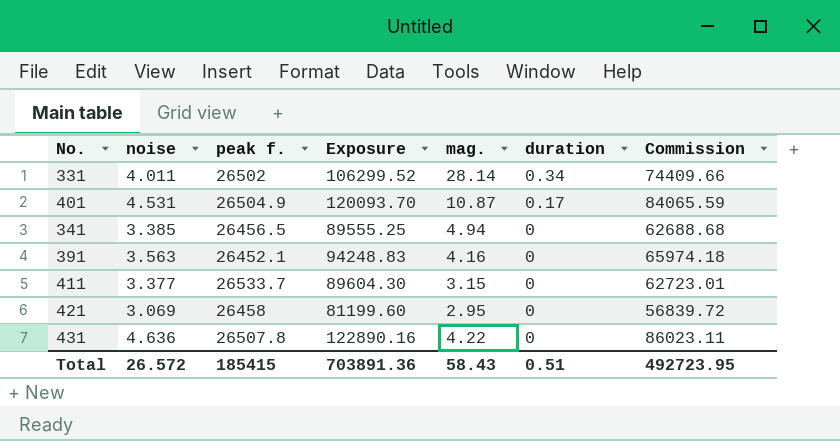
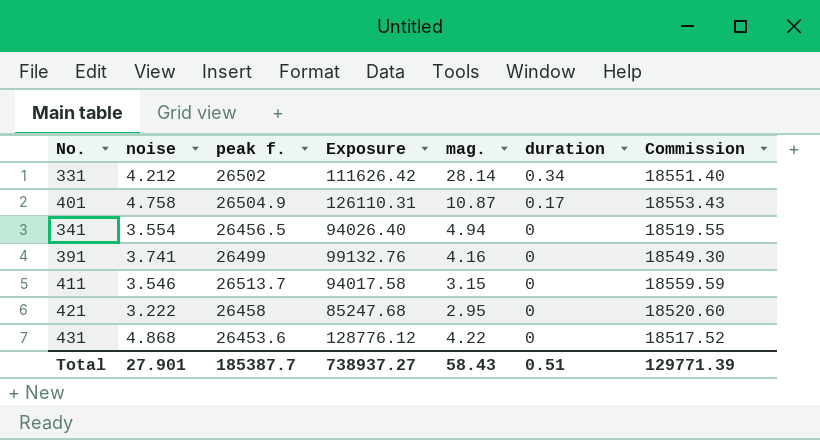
column Commission | formula: [Exposure] * 0.7 -> [peak f.] * 0.7
331 | noise: 4.011 -> 4.212
331 | Exposure: 106299.52 -> 111626.42
401 | noise: 4.531 -> 4.758
401 | Exposure: 120093.70 -> 126110.31
341 | noise: 3.385 -> 3.554
341 | Exposure: 89555.25 -> 94026.40
391 | noise: 3.563 -> 3.741
391 | peak f.: 26452.1 -> 26499
391 | Exposure: 94248.83 -> 99132.76
411 | noise: 3.377 -> 3.546
411 | peak f.: 26533.7 -> 26513.7
411 | Exposure: 89604.30 -> 94017.58
421 | noise: 3.069 -> 3.222
421 | Exposure: 81199.60 -> 85247.68
431 | noise: 4.636 -> 4.868
431 | peak f.: 26507.8 -> 26453.6
431 | Exposure: 122890.16 -> 128776.12
Total | noise: 26.572 -> 27.901
Total | peak f.: 185415 -> 185387.7
Total | Exposure: 703891.36 -> 738937.27
Total | Commission: 492723.95 -> 129771.39

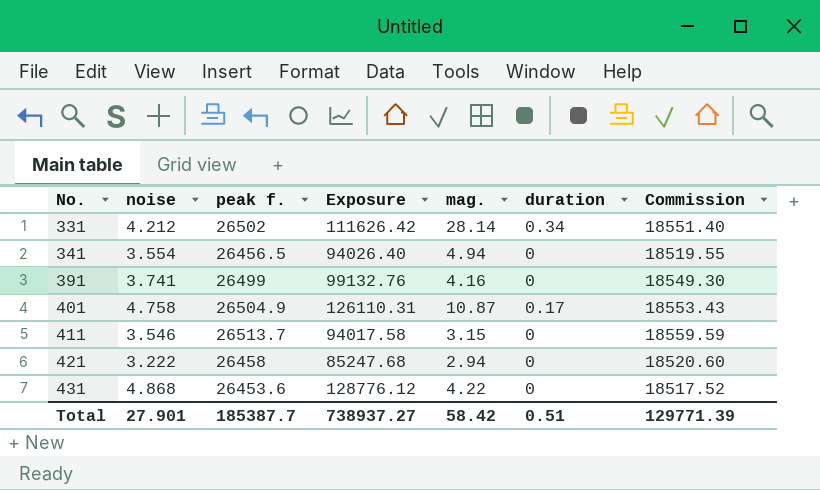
row order: duration descending -> No. ascending
421 | mag.: 2.95 -> 2.94
Total | mag.: 58.43 -> 58.42

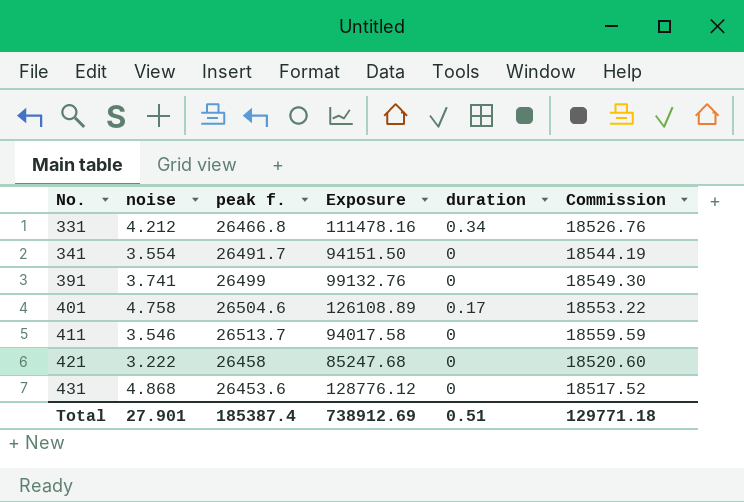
column mag. | position: 5 -> none
331 | peak f.: 26502 -> 26466.8
331 | Exposure: 111626.42 -> 111478.16
331 | Commission: 18551.40 -> 18526.76
341 | peak f.: 26456.5 -> 26491.7
341 | Exposure: 94026.40 -> 94151.50
341 | Commission: 18519.55 -> 18544.19
401 | peak f.: 26504.9 -> 26504.6
401 | Exposure: 126110.31 -> 126108.89
401 | Commission: 18553.43 -> 18553.22
Total | peak f.: 185387.7 -> 185387.4
Total | Exposure: 738937.27 -> 738912.69
Total | Commission: 129771.39 -> 129771.18

